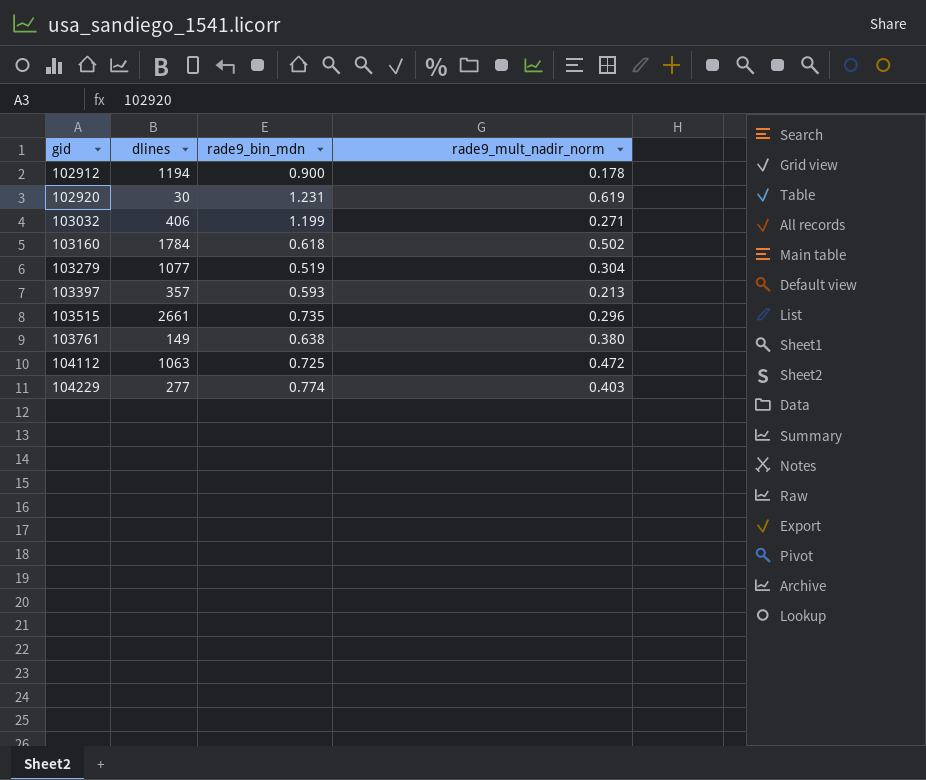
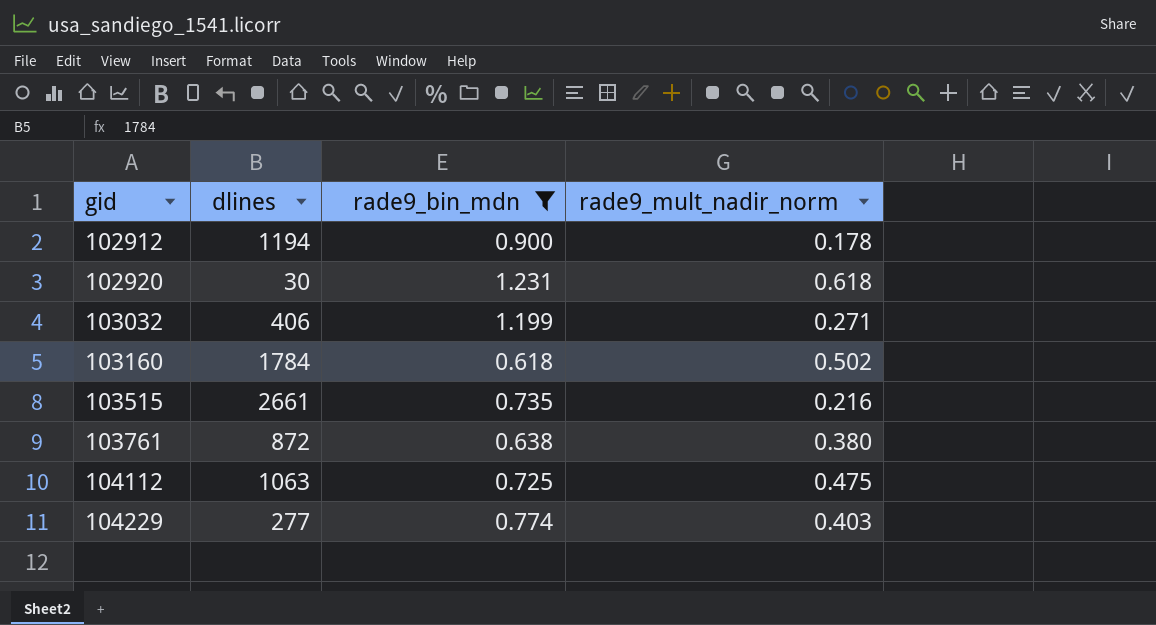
filter: none -> rade9_bin_mdn >= 0.618
102920 | rade9_mult_nadir_norm: 0.619 -> 0.618
103515 | rade9_mult_nadir_norm: 0.296 -> 0.216
103761 | dlines: 149 -> 872
104112 | rade9_mult_nadir_norm: 0.472 -> 0.475

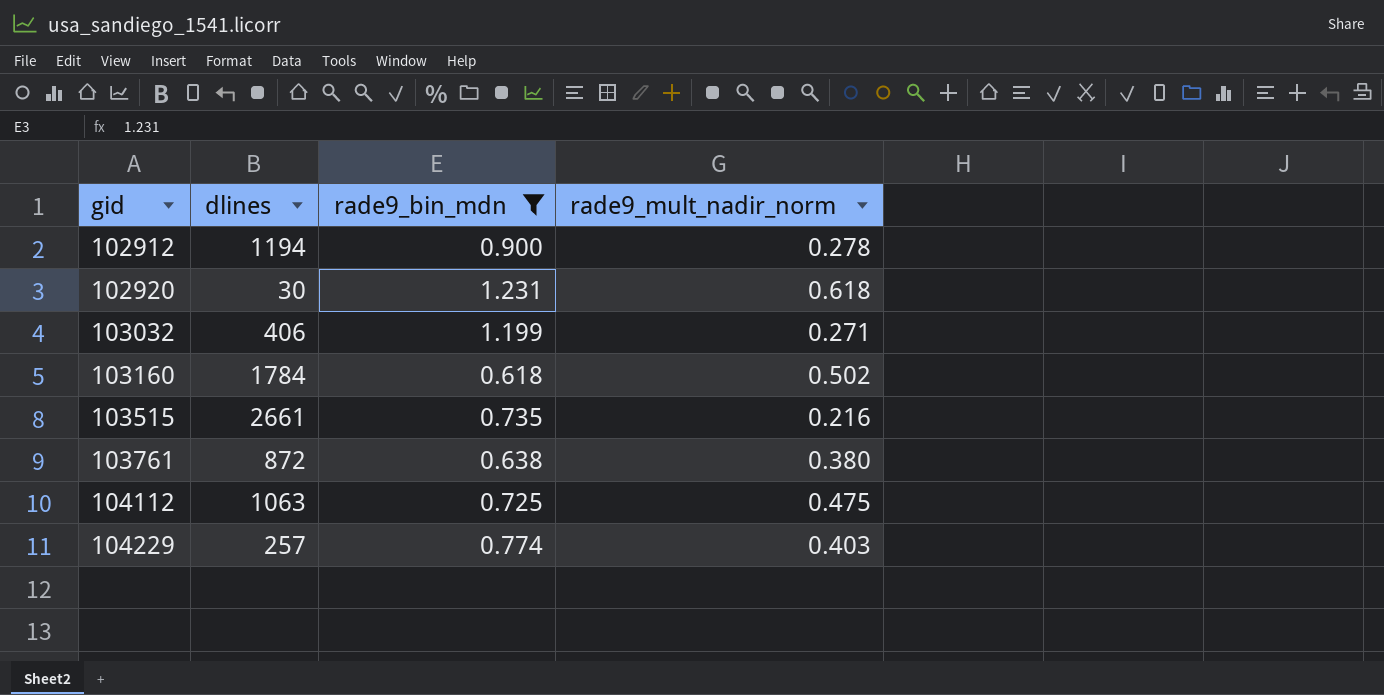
102912 | rade9_mult_nadir_norm: 0.178 -> 0.278
104229 | dlines: 277 -> 257

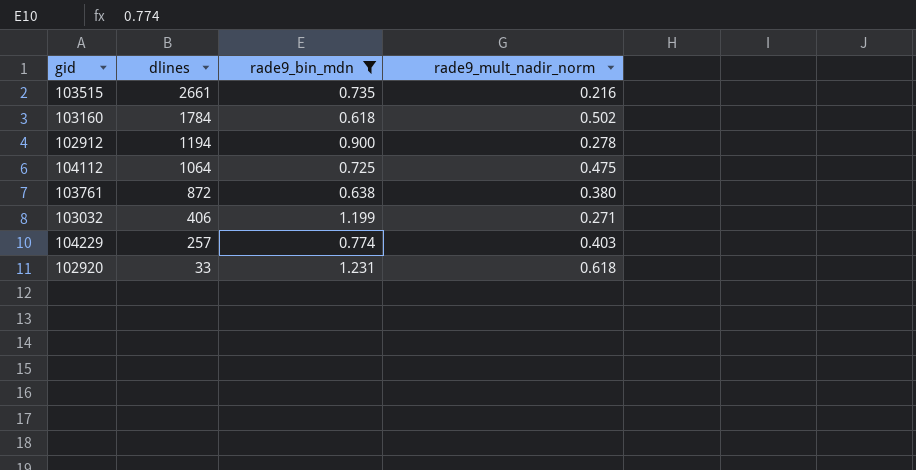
row order: gid ascending -> dlines descending
104112 | dlines: 1063 -> 1064
102920 | dlines: 30 -> 33

